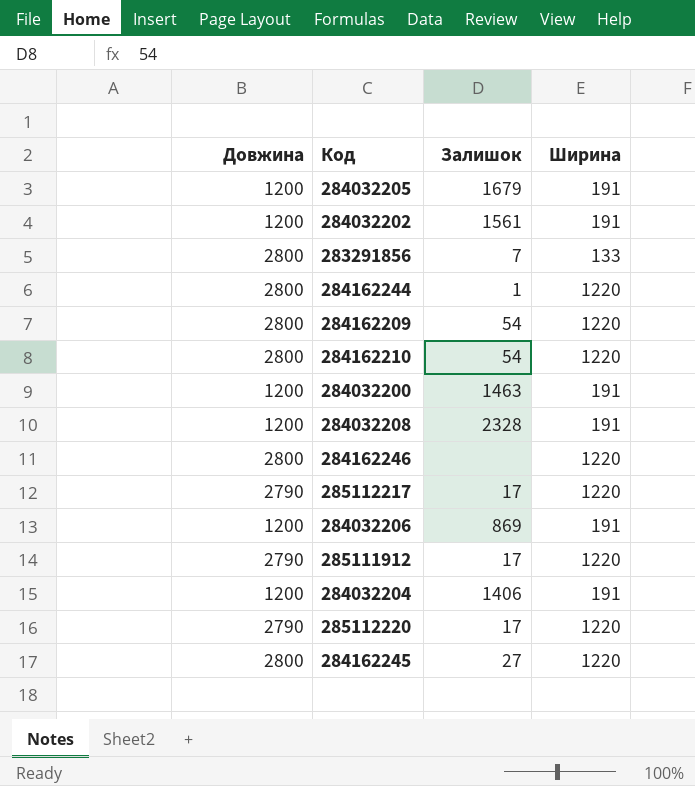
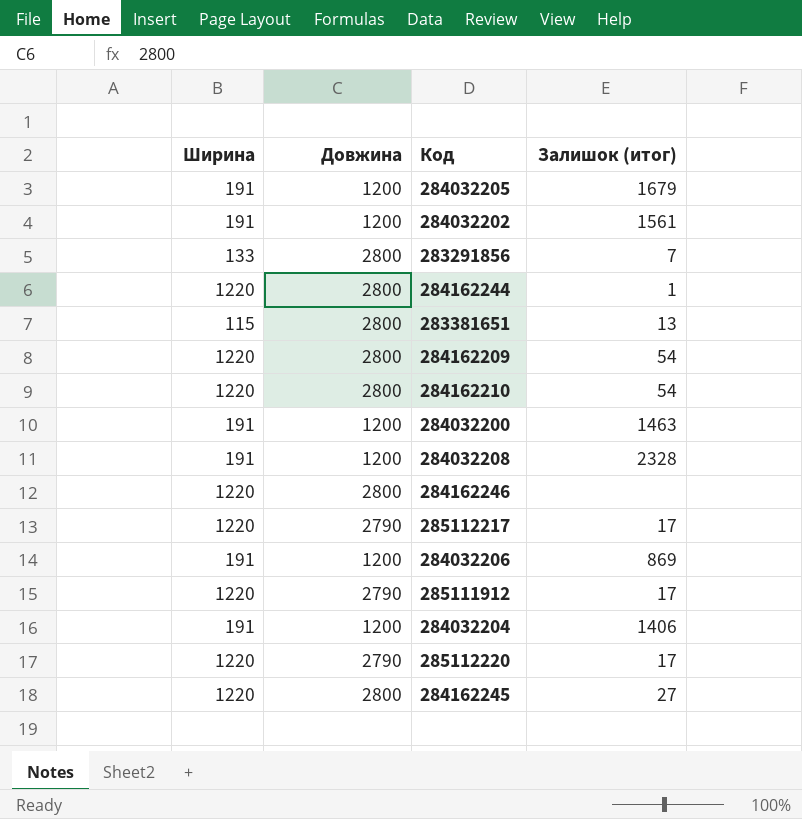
column Ширина | position: 4 -> 1
column name: Залишок -> Залишок (итог)
row 283381651: none -> 115 | 2800 | 13

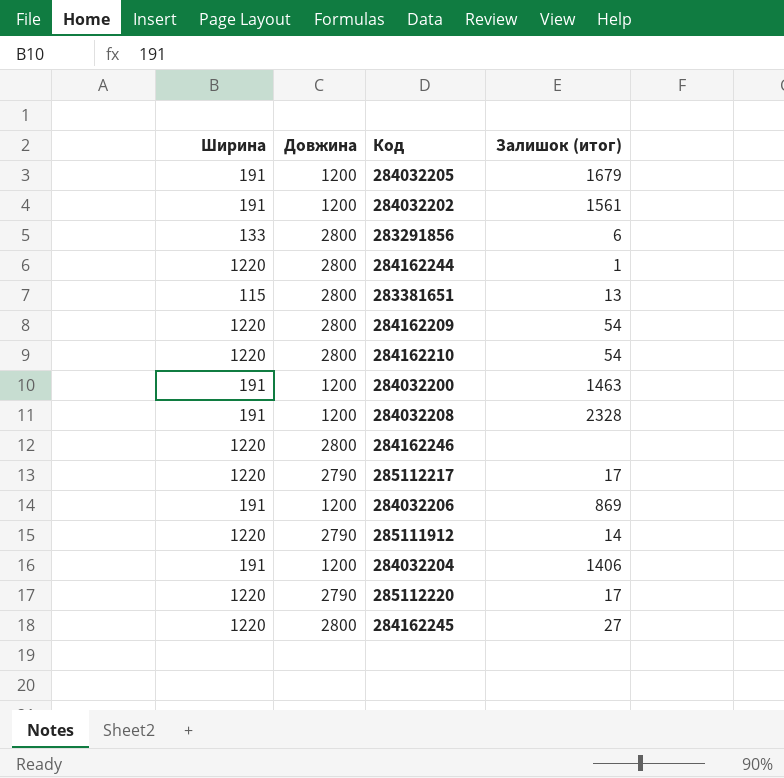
283291856 | Залишок (итог): 7 -> 6
285111912 | Залишок (итог): 17 -> 14

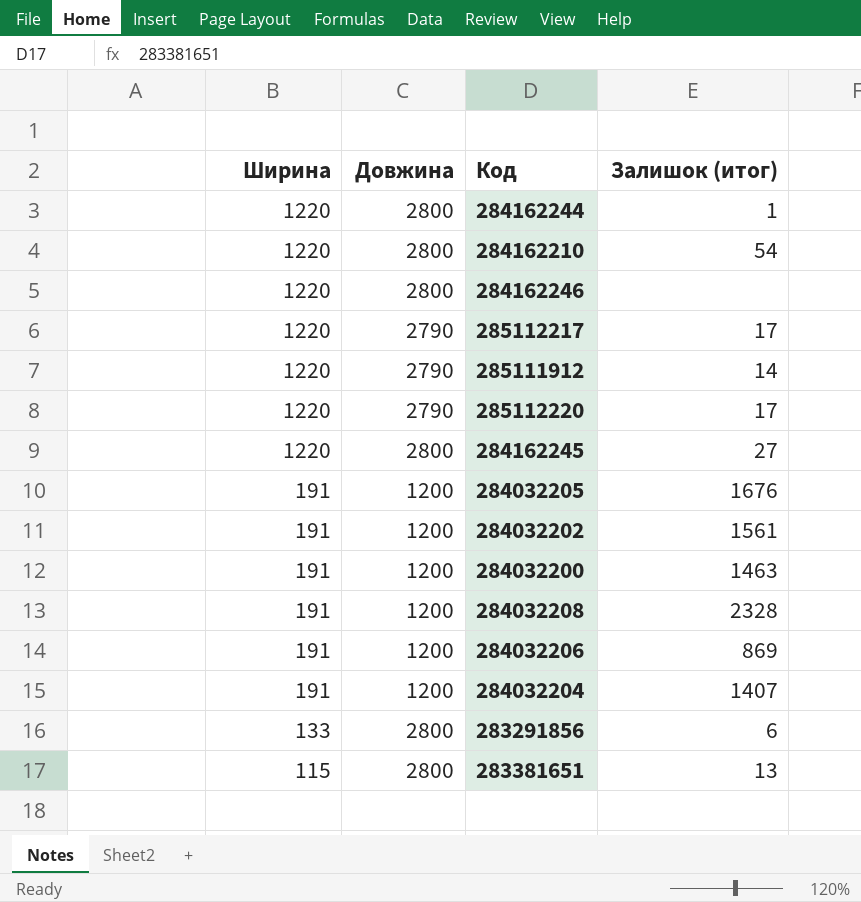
row order: none -> Ширина descending
row 284162209: 1220 | 2800 | 54 -> none
284032205 | Залишок (итог): 1679 -> 1676
284032204 | Залишок (итог): 1406 -> 1407

